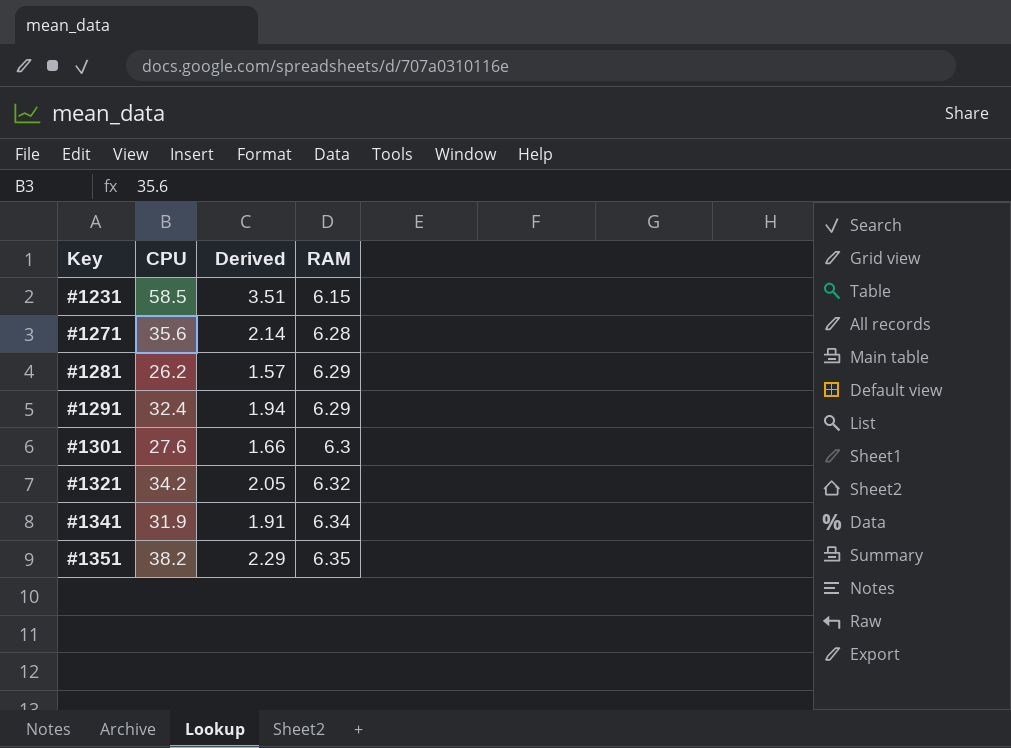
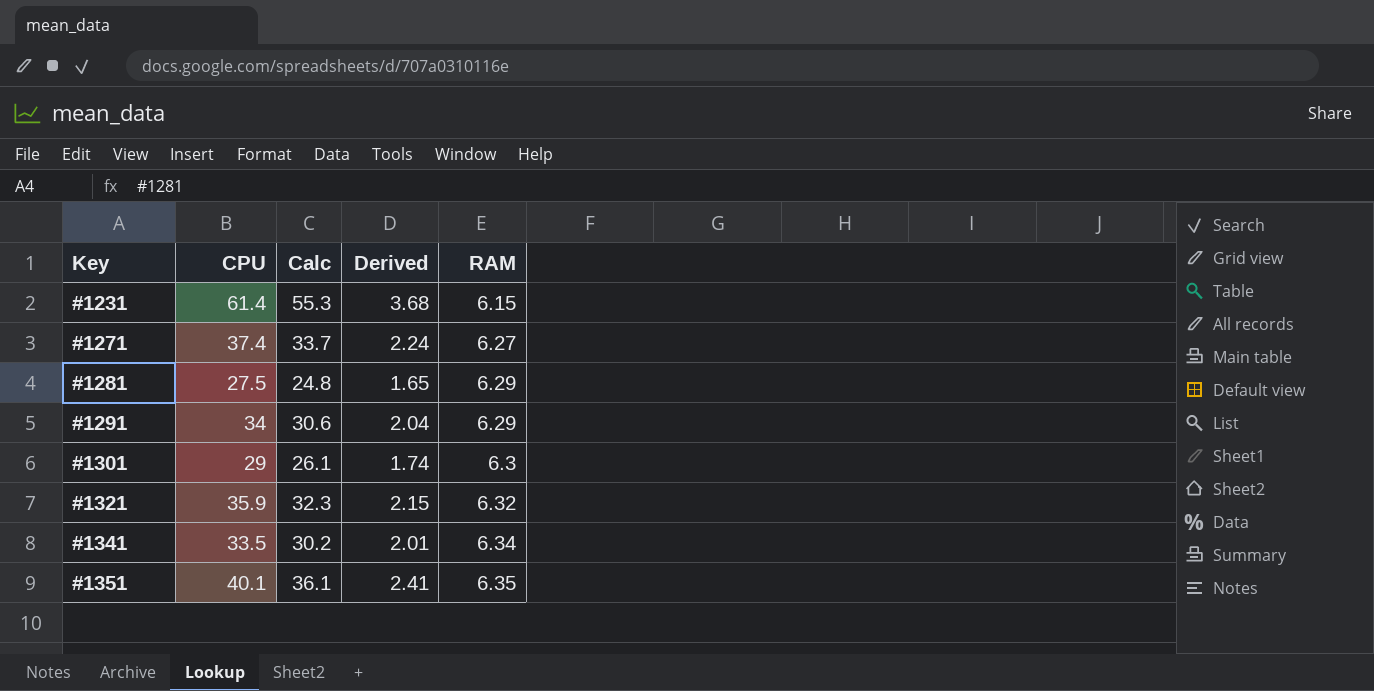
column Calc | formula: none -> [CPU] * 0.9
#1231 | CPU: 58.5 -> 61.4
#1231 | Derived: 3.51 -> 3.68
#1271 | CPU: 35.6 -> 37.4
#1271 | Derived: 2.14 -> 2.24
#1271 | RAM: 6.28 -> 6.27
#1281 | CPU: 26.2 -> 27.5
#1281 | Derived: 1.57 -> 1.65
#1291 | CPU: 32.4 -> 34
#1291 | Derived: 1.94 -> 2.04
#1301 | CPU: 27.6 -> 29
#1301 | Derived: 1.66 -> 1.74
#1321 | CPU: 34.2 -> 35.9
#1321 | Derived: 2.05 -> 2.15
#1341 | CPU: 31.9 -> 33.5
#1341 | Derived: 1.91 -> 2.01
#1351 | CPU: 38.2 -> 40.1
#1351 | Derived: 2.29 -> 2.41

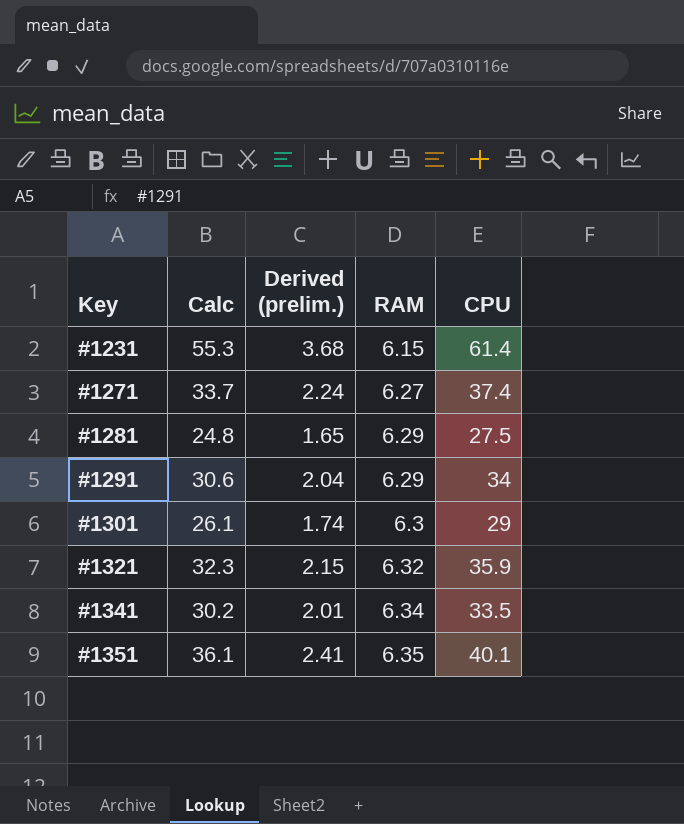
column name: Derived -> Derived (prelim.)
column CPU | position: 2 -> 5

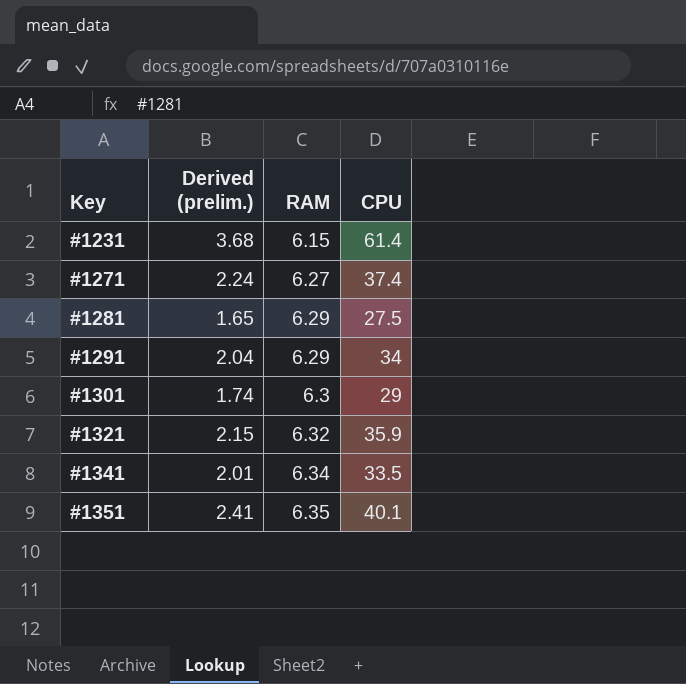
column Calc | formula: [CPU] * 0.9 -> none

